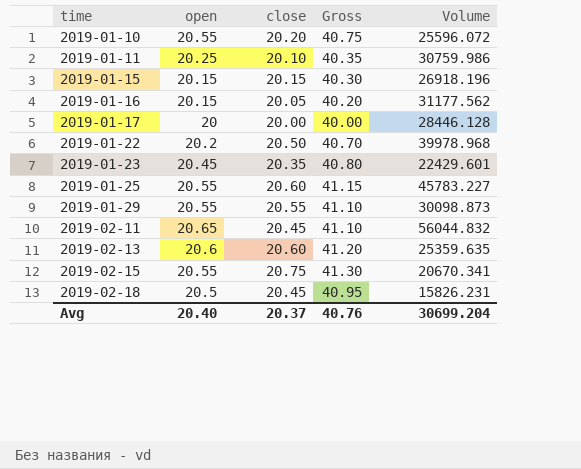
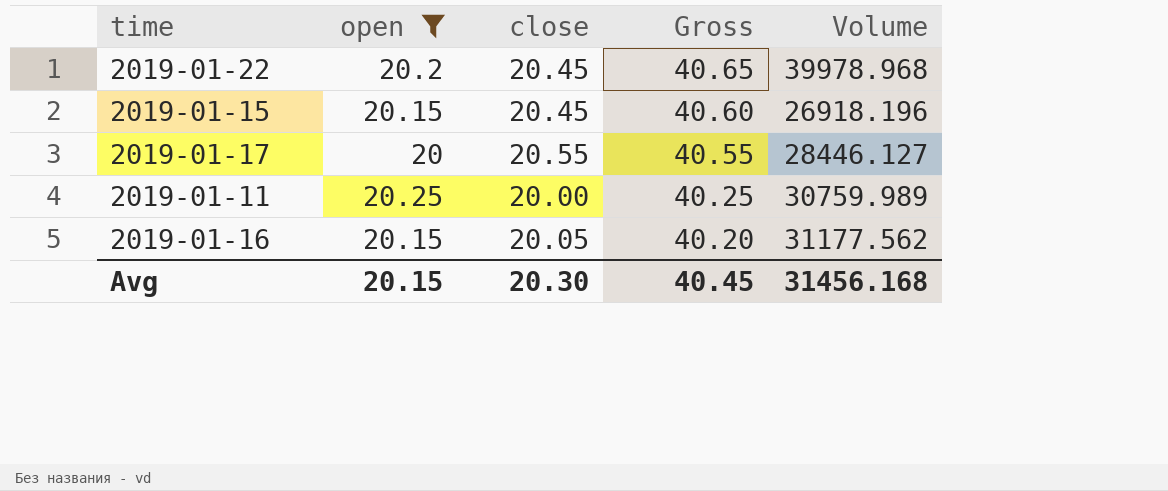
filter: none -> open <= 20.25
row order: time ascending -> Gross descending
2019-01-22 | close: 20.50 -> 20.45
2019-01-22 | Gross: 40.70 -> 40.65
2019-01-15 | close: 20.15 -> 20.45
2019-01-15 | Gross: 40.30 -> 40.60
2019-01-17 | close: 20.00 -> 20.55
2019-01-17 | Gross: 40.00 -> 40.55
2019-01-17 | Volume: 28446.128 -> 28446.127
2019-01-11 | close: 20.10 -> 20.00
2019-01-11 | Gross: 40.35 -> 40.25
2019-01-11 | Volume: 30759.986 -> 30759.989
Avg | open: 20.40 -> 20.15
Avg | close: 20.37 -> 20.30
Avg | Gross: 40.76 -> 40.45
Avg | Volume: 30699.204 -> 31456.168

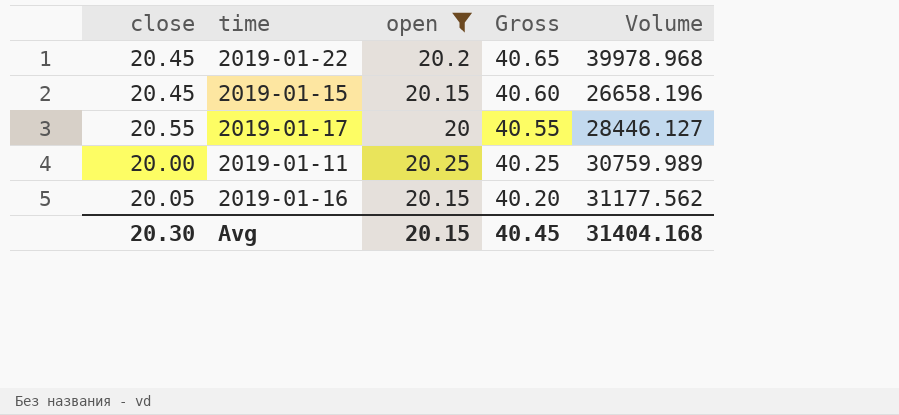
column close | position: 3 -> 1
2019-01-15 | Volume: 26918.196 -> 26658.196
Avg | Volume: 31456.168 -> 31404.168

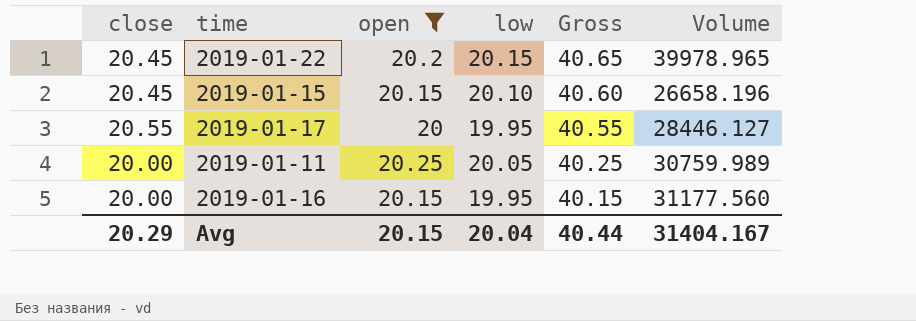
column low | position: none -> 4
2019-01-22 | Volume: 39978.968 -> 39978.965
2019-01-16 | close: 20.05 -> 20.00
2019-01-16 | Gross: 40.20 -> 40.15
2019-01-16 | Volume: 31177.562 -> 31177.560
Avg | close: 20.30 -> 20.29
Avg | Gross: 40.45 -> 40.44
Avg | Volume: 31404.168 -> 31404.167

